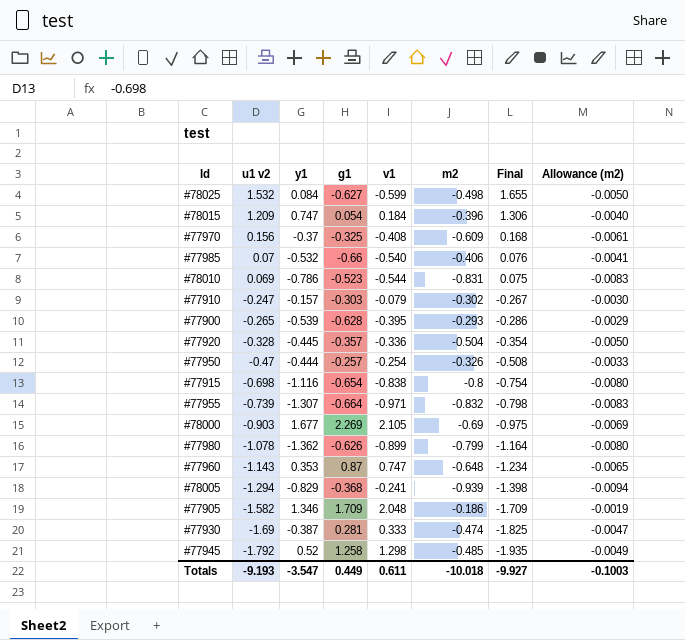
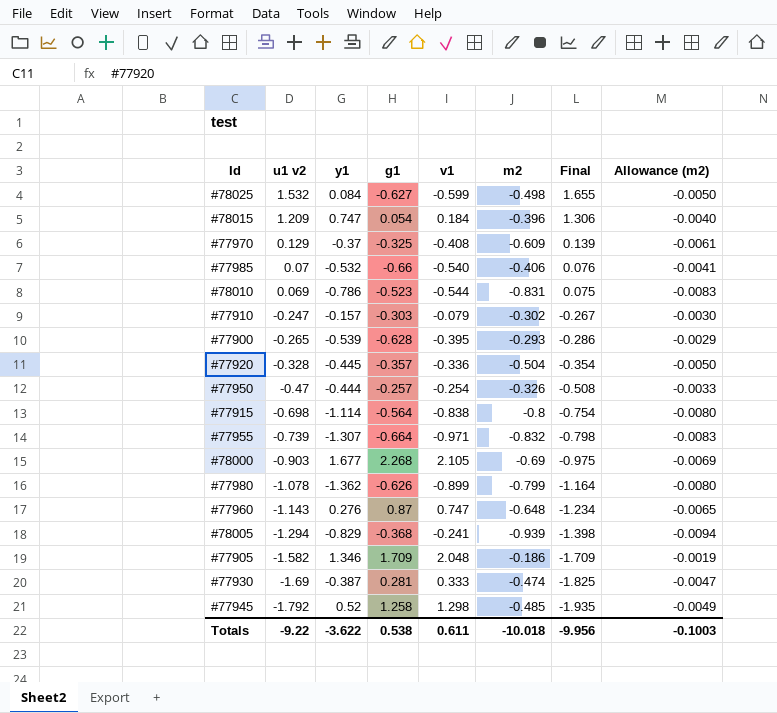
#77970 | u1 v2: 0.156 -> 0.129
#77970 | Final: 0.168 -> 0.139
#77915 | y1: -1.116 -> -1.114
#77915 | g1: -0.654 -> -0.564
#78000 | g1: 2.269 -> 2.268
#77960 | y1: 0.353 -> 0.276
Totals | u1 v2: -9.193 -> -9.22
Totals | y1: -3.547 -> -3.622
Totals | g1: 0.449 -> 0.538
Totals | Final: -9.927 -> -9.956

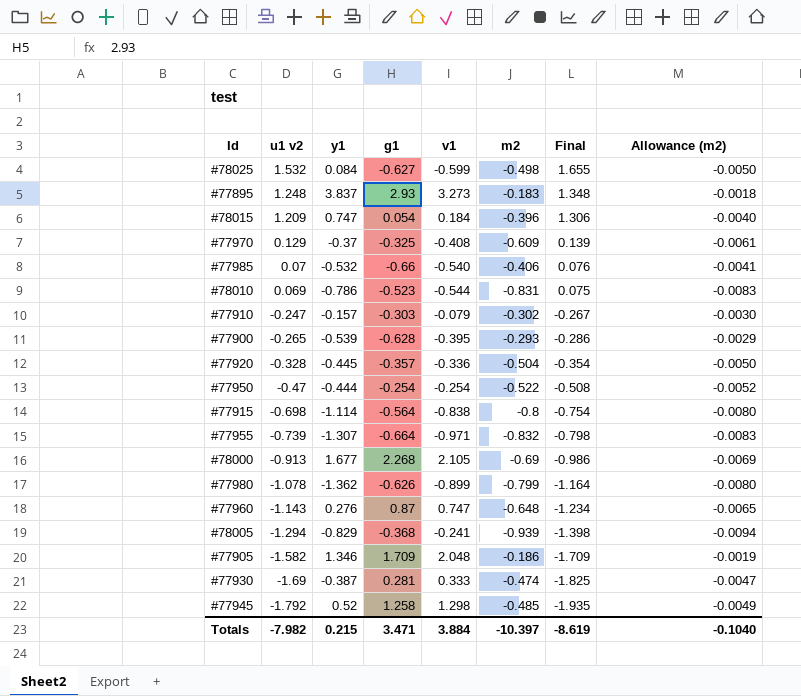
row #77895: none -> 1.248 | 3.837 | 2.93 | 3.273 | -0.183 | 1.348 | -0.0018
#77950 | g1: -0.257 -> -0.254
#77950 | m2: -0.326 -> -0.522
#77950 | Allowance (m2): -0.0033 -> -0.0052
#78000 | u1 v2: -0.903 -> -0.913
#78000 | Final: -0.975 -> -0.986
Totals | u1 v2: -9.22 -> -7.982
Totals | y1: -3.622 -> 0.215
Totals | g1: 0.538 -> 3.471
Totals | v1: 0.611 -> 3.884
Totals | m2: -10.018 -> -10.397
Totals | Final: -9.956 -> -8.619
Totals | Allowance (m2): -0.1003 -> -0.1040

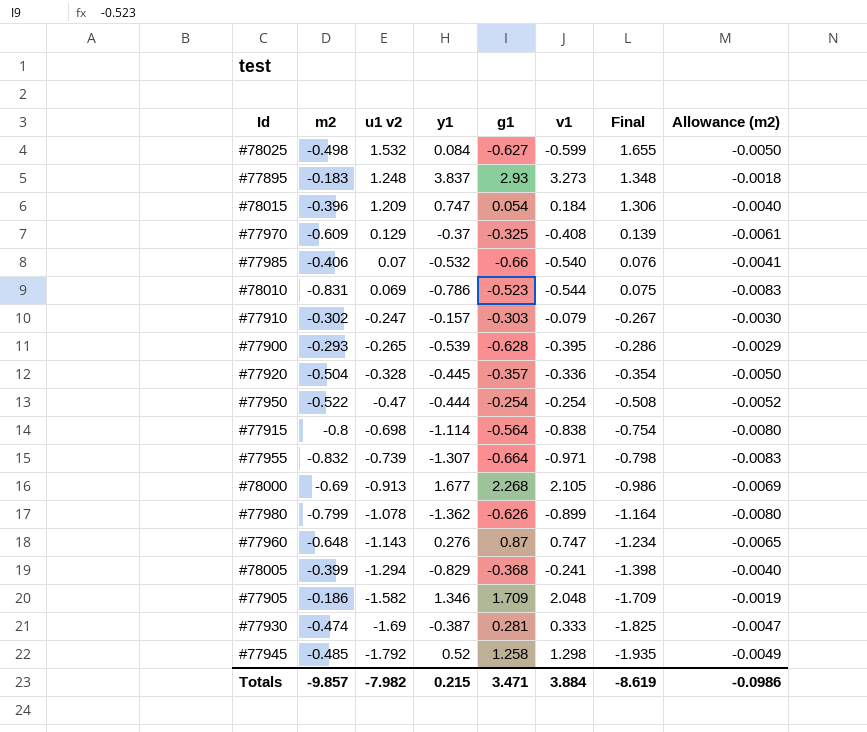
column m2 | position: 6 -> 2
#78005 | m2: -0.939 -> -0.399
#78005 | Allowance (m2): -0.0094 -> -0.0040
Totals | m2: -10.397 -> -9.857
Totals | Allowance (m2): -0.1040 -> -0.0986

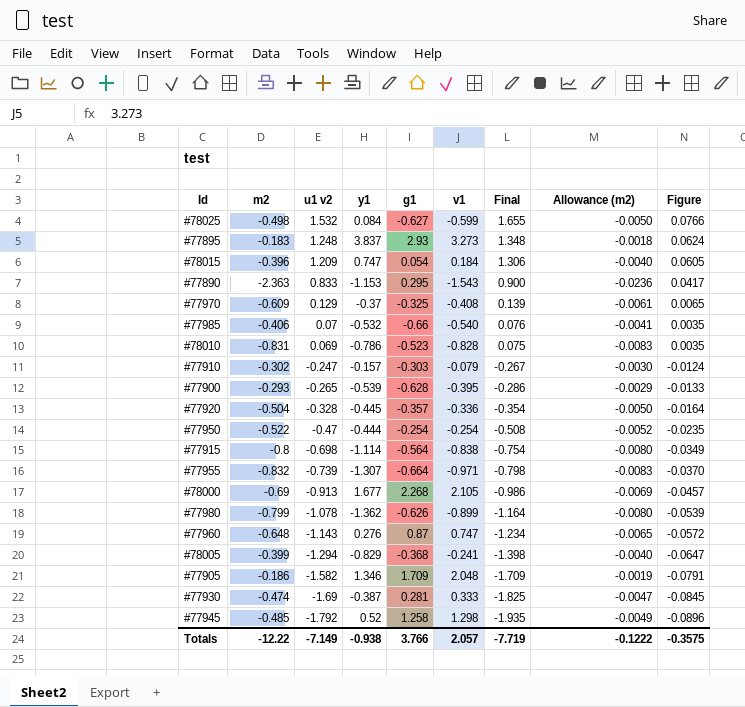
column Figure | formula: none -> [u1 v2] * 0.05
row #77890: none -> -2.363 | 0.833 | -1.153 | 0.295 | -1.543 | 0.900 | -0.0236 | 0.0417
#78010 | v1: -0.544 -> -0.828
Totals | m2: -9.857 -> -12.22
Totals | u1 v2: -7.982 -> -7.149
Totals | y1: 0.215 -> -0.938
Totals | g1: 3.471 -> 3.766
Totals | v1: 3.884 -> 2.057
Totals | Final: -8.619 -> -7.719
Totals | Allowance (m2): -0.0986 -> -0.1222

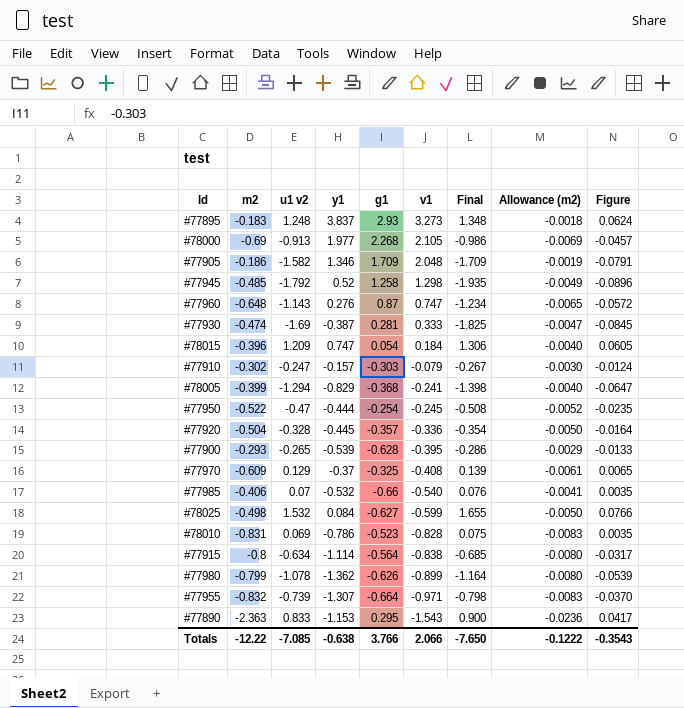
row order: u1 v2 descending -> v1 descending
#78000 | y1: 1.677 -> 1.977
#77950 | v1: -0.254 -> -0.245
#77915 | u1 v2: -0.698 -> -0.634
#77915 | Final: -0.754 -> -0.685
#77915 | Figure: -0.0349 -> -0.0317
Totals | u1 v2: -7.149 -> -7.085
Totals | y1: -0.938 -> -0.638
Totals | v1: 2.057 -> 2.066
Totals | Final: -7.719 -> -7.650
Totals | Figure: -0.3575 -> -0.3543

